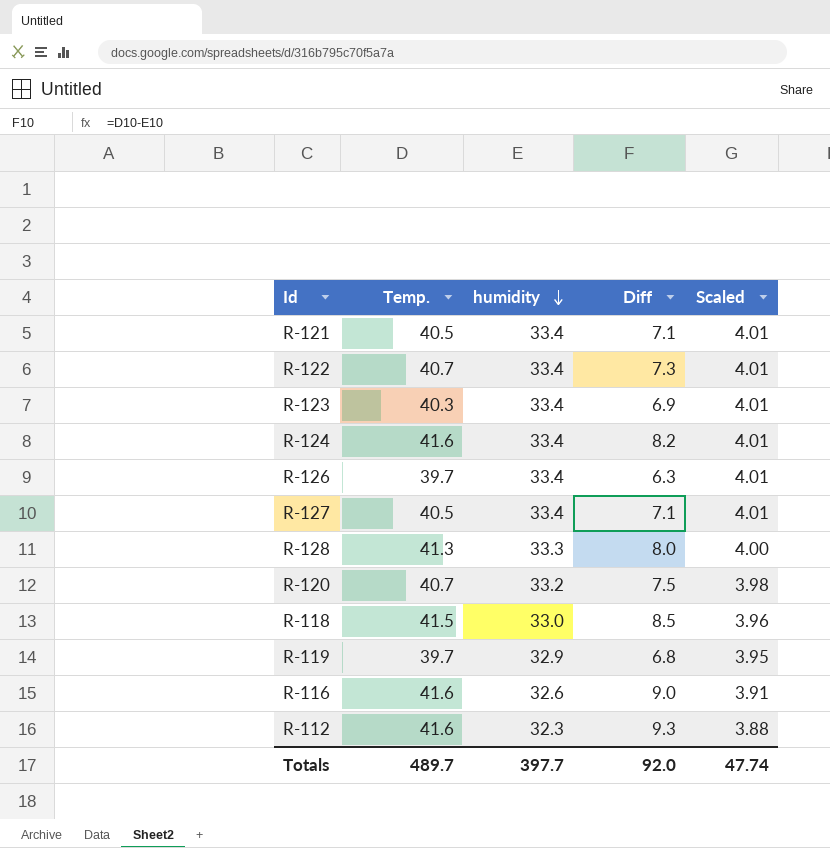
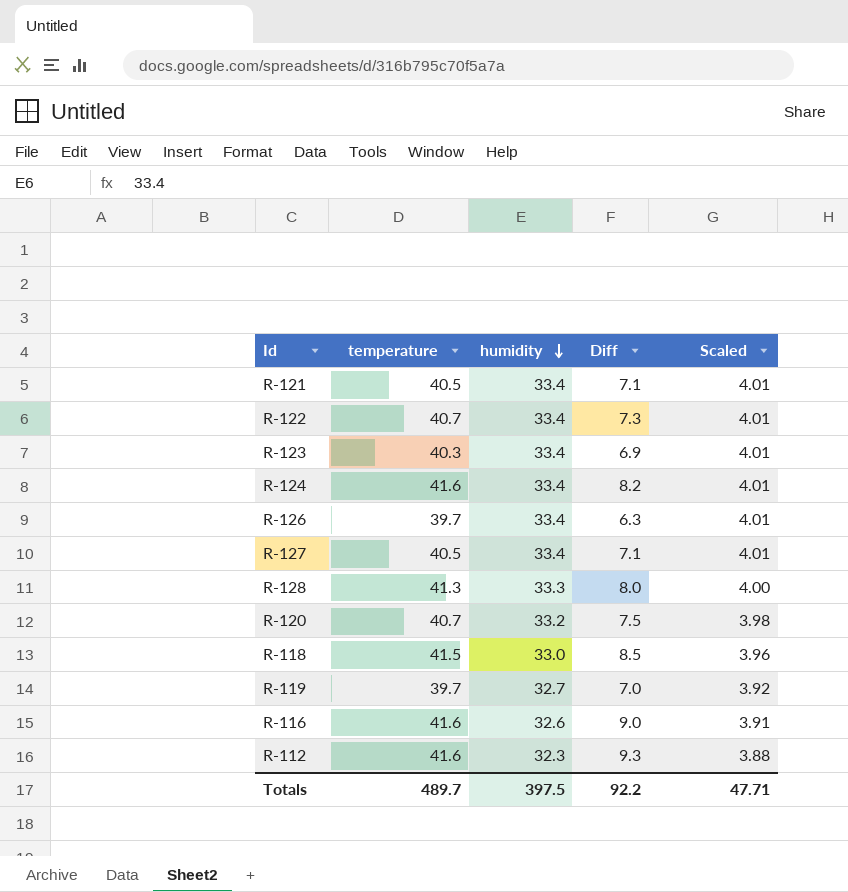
column name: Temp. -> temperature
R-119 | humidity: 32.9 -> 32.7
R-119 | Diff: 6.8 -> 7.0
R-119 | Scaled: 3.95 -> 3.92
Totals | humidity: 397.7 -> 397.5
Totals | Diff: 92.0 -> 92.2
Totals | Scaled: 47.74 -> 47.71

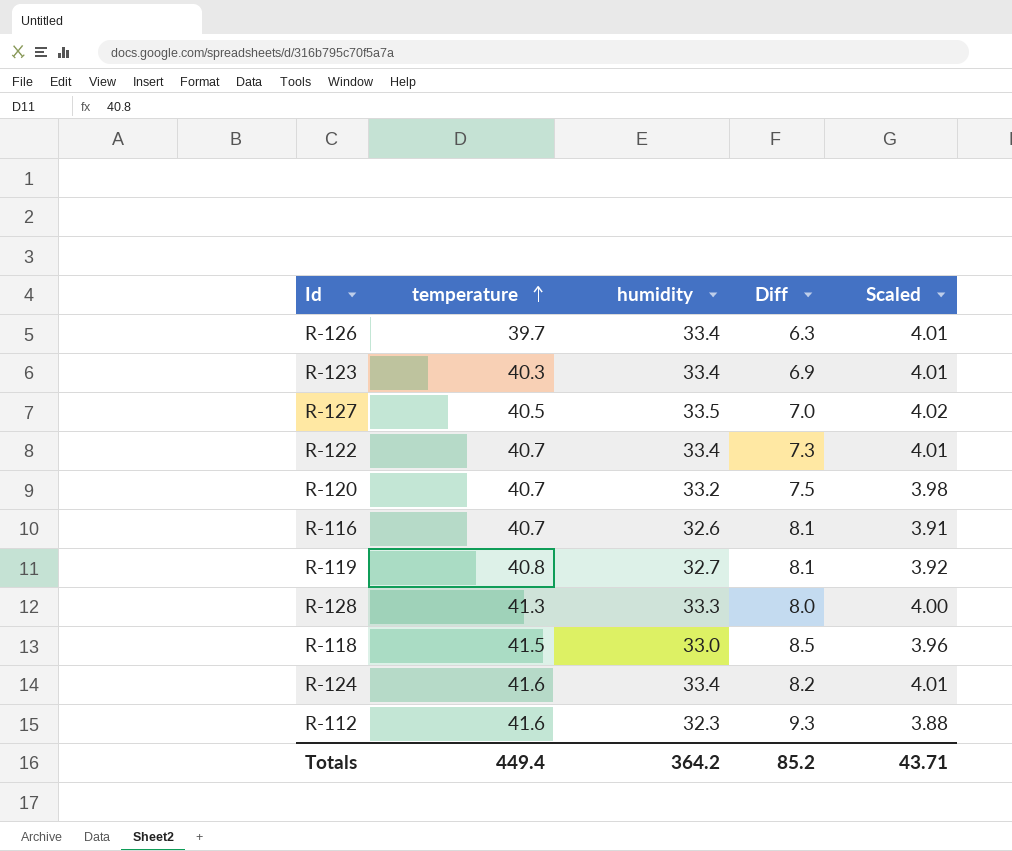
row order: humidity descending -> temperature ascending
row R-121: 40.5 | 33.4 | 7.1 | 4.01 -> none
R-127 | humidity: 33.4 -> 33.5
R-127 | Diff: 7.1 -> 7.0
R-127 | Scaled: 4.01 -> 4.02
R-116 | temperature: 41.6 -> 40.7
R-116 | Diff: 9.0 -> 8.1
R-119 | temperature: 39.7 -> 40.8
R-119 | Diff: 7.0 -> 8.1
Totals | temperature: 489.7 -> 449.4
Totals | humidity: 397.5 -> 364.2
Totals | Diff: 92.2 -> 85.2
Totals | Scaled: 47.71 -> 43.71

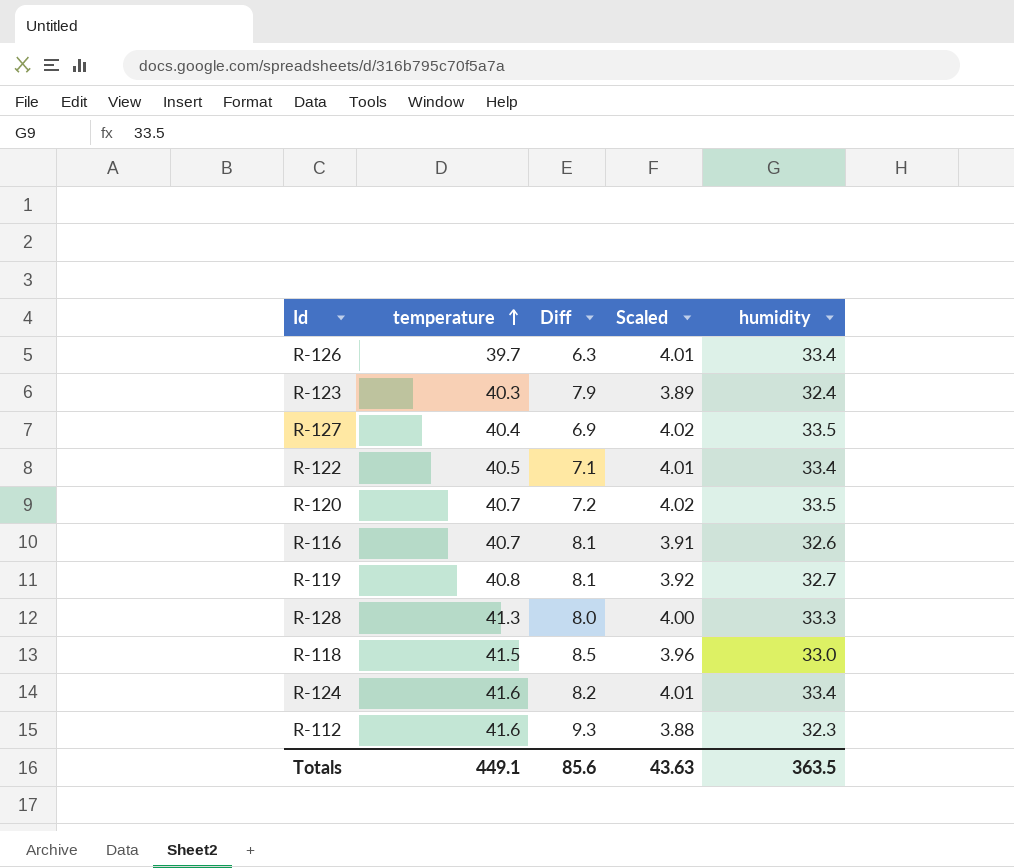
column humidity | position: 3 -> 5
R-123 | Diff: 6.9 -> 7.9
R-123 | Scaled: 4.01 -> 3.89
R-123 | humidity: 33.4 -> 32.4
R-127 | temperature: 40.5 -> 40.4
R-127 | Diff: 7.0 -> 6.9
R-122 | temperature: 40.7 -> 40.5
R-122 | Diff: 7.3 -> 7.1
R-120 | Diff: 7.5 -> 7.2
R-120 | Scaled: 3.98 -> 4.02
R-120 | humidity: 33.2 -> 33.5
Totals | temperature: 449.4 -> 449.1
Totals | Diff: 85.2 -> 85.6
Totals | Scaled: 43.71 -> 43.63
Totals | humidity: 364.2 -> 363.5

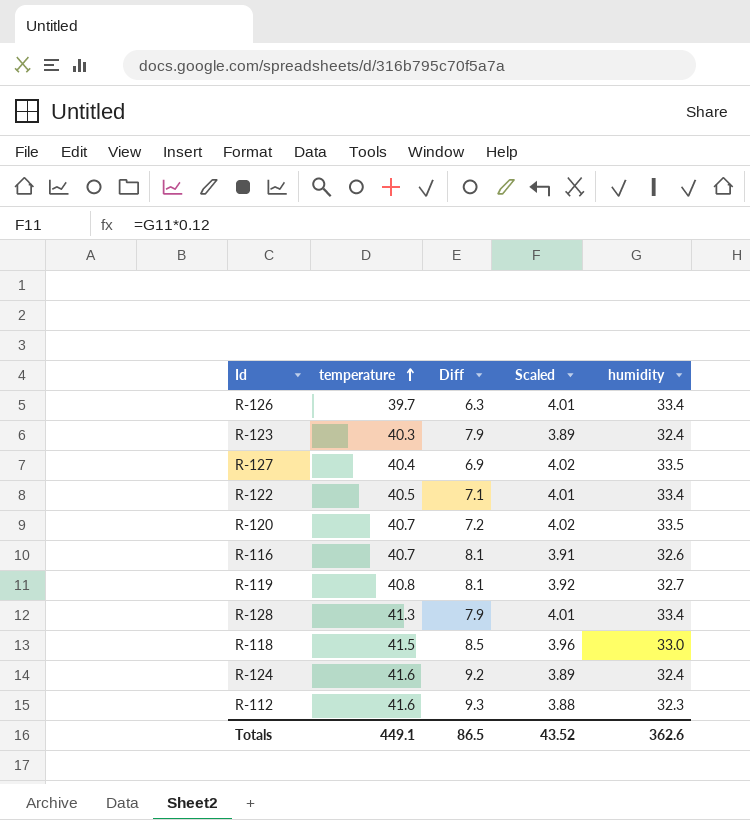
R-128 | Diff: 8.0 -> 7.9
R-128 | Scaled: 4.00 -> 4.01
R-128 | humidity: 33.3 -> 33.4
R-124 | Diff: 8.2 -> 9.2
R-124 | Scaled: 4.01 -> 3.89
R-124 | humidity: 33.4 -> 32.4
Totals | Diff: 85.6 -> 86.5
Totals | Scaled: 43.63 -> 43.52
Totals | humidity: 363.5 -> 362.6

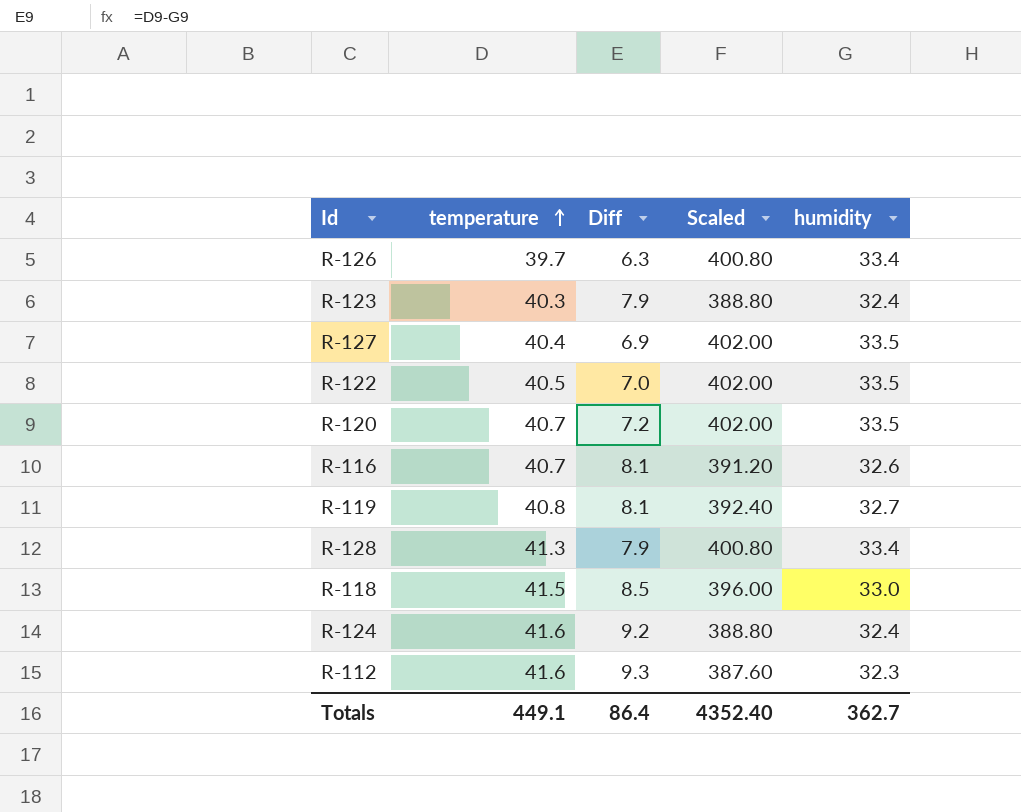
column Scaled | formula: [humidity] * 0.12 -> [humidity] * 12
R-122 | Diff: 7.1 -> 7.0
R-122 | humidity: 33.4 -> 33.5
Totals | Diff: 86.5 -> 86.4
Totals | Scaled: 43.52 -> 4352.40
Totals | humidity: 362.6 -> 362.7

